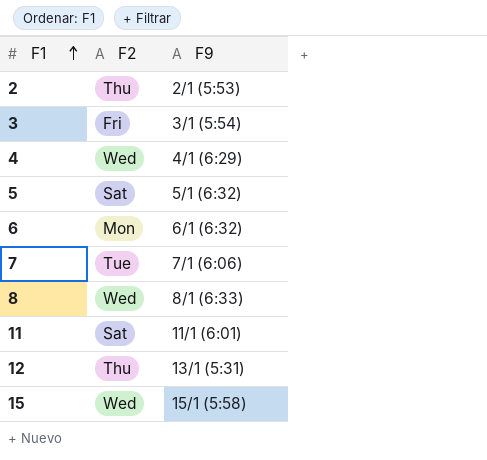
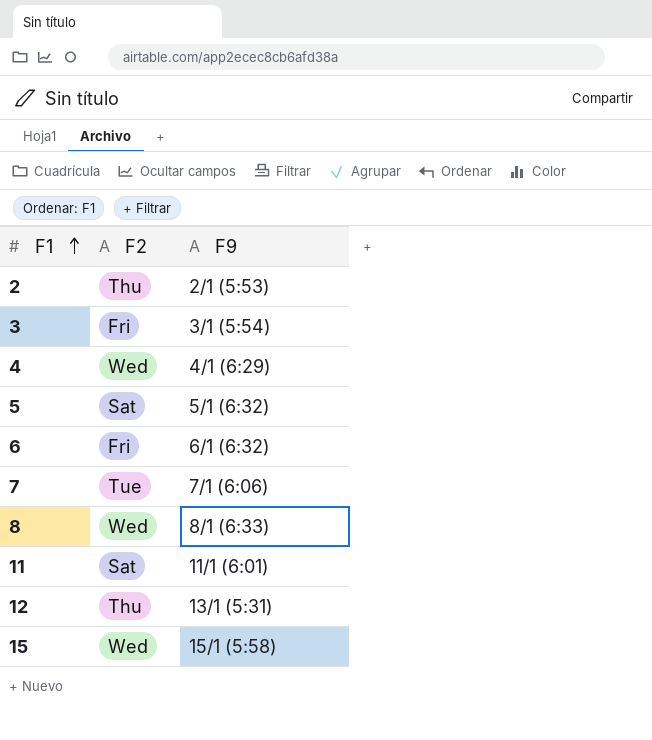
6 | F2: Mon -> Fri

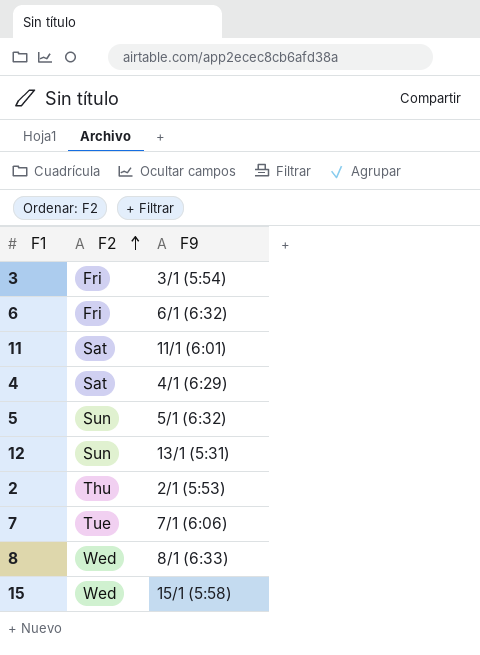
row order: F1 ascending -> F2 ascending
4 | F2: Wed -> Sat
5 | F2: Sat -> Sun
12 | F2: Thu -> Sun

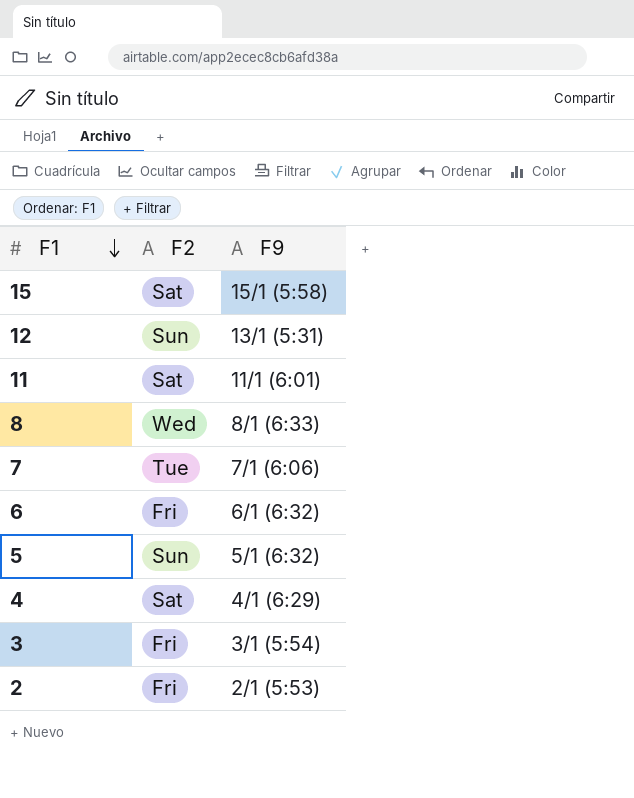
row order: F2 ascending -> F1 descending
15 | F2: Wed -> Sat
2 | F2: Thu -> Fri

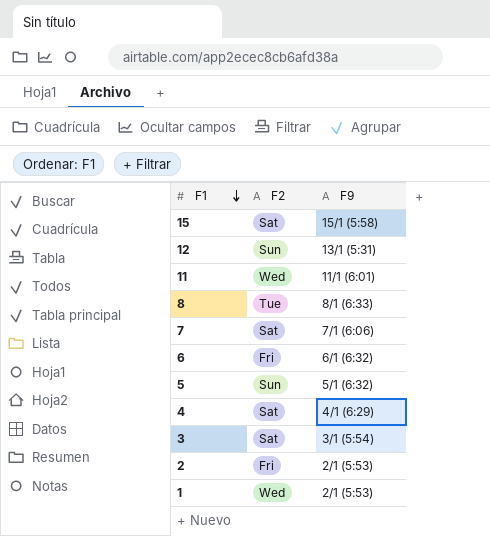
11 | F2: Sat -> Wed
8 | F2: Wed -> Tue
7 | F2: Tue -> Sat
3 | F2: Fri -> Sat
row 1: none -> Wed | 2/1 (5:53)

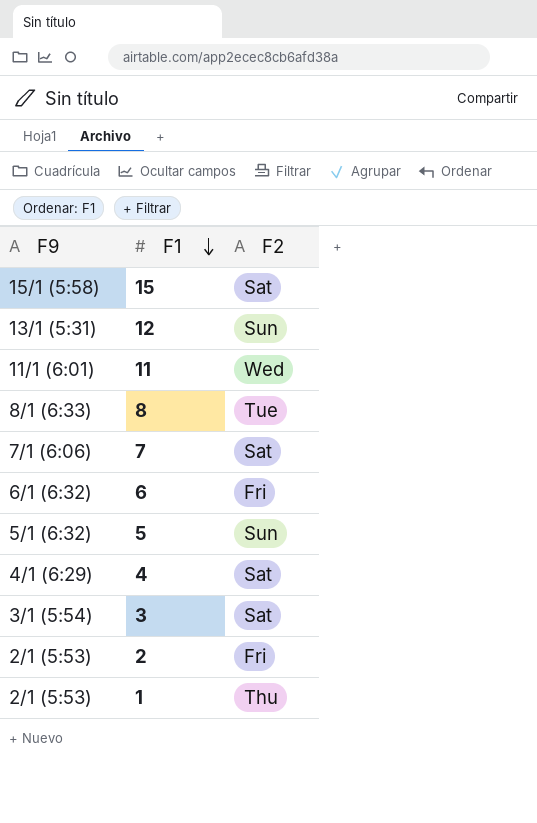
column F9 | position: 3 -> 1
1 | F2: Wed -> Thu

